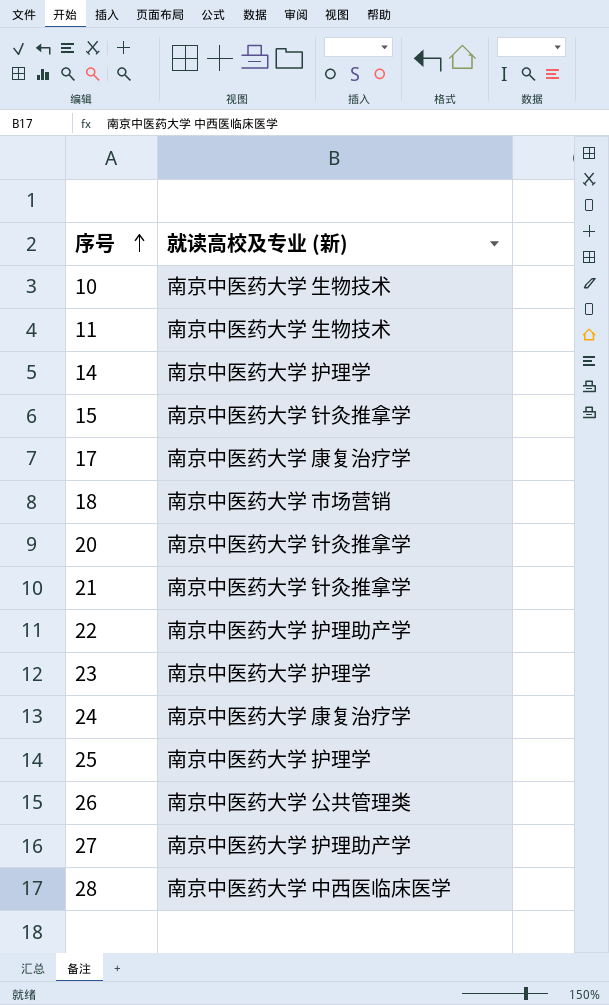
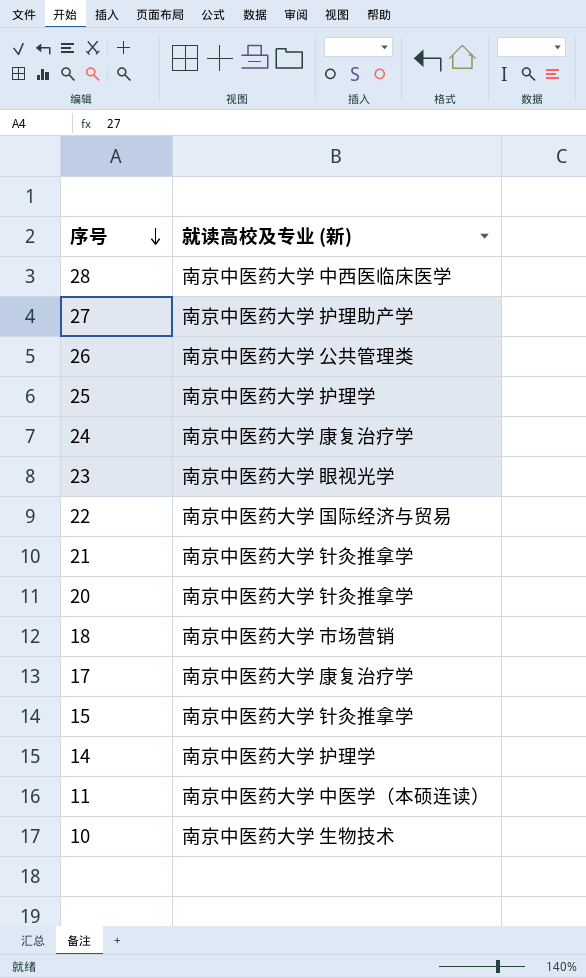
row order: 序号 ascending -> 序号 descending
23 | 就读高校及专业 (新): 南京中医药大学 护理学 -> 南京中医药大学 眼视光学
22 | 就读高校及专业 (新): 南京中医药大学 护理助产学 -> 南京中医药大学 国际经济与贸易
11 | 就读高校及专业 (新): 南京中医药大学 生物技术 -> 南京中医药大学 中医学（本硕连读）

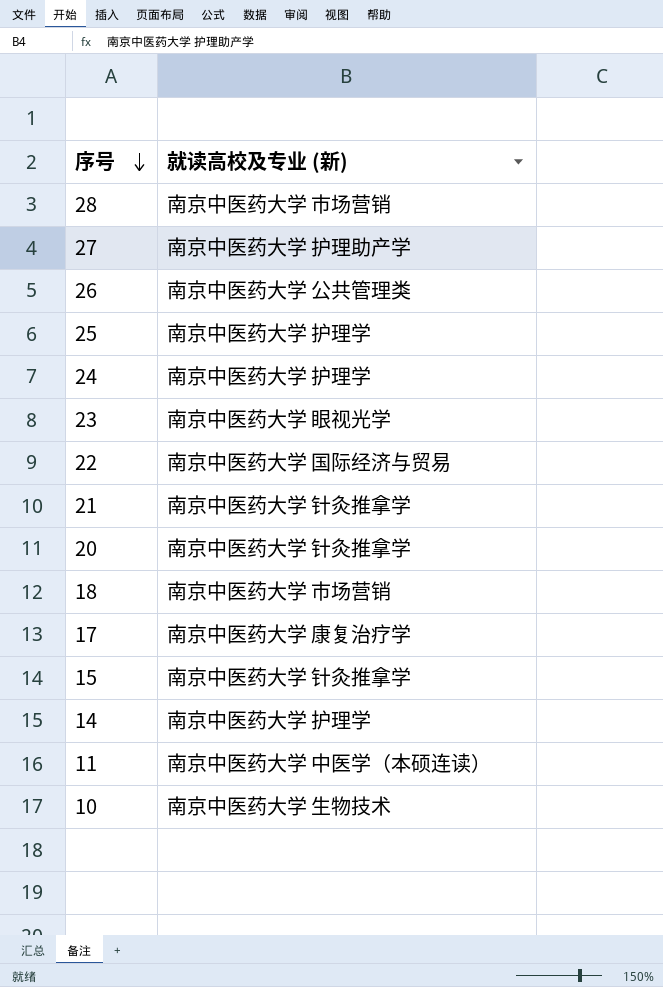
28 | 就读高校及专业 (新): 南京中医药大学 中西医临床医学 -> 南京中医药大学 市场营销
24 | 就读高校及专业 (新): 南京中医药大学 康复治疗学 -> 南京中医药大学 护理学

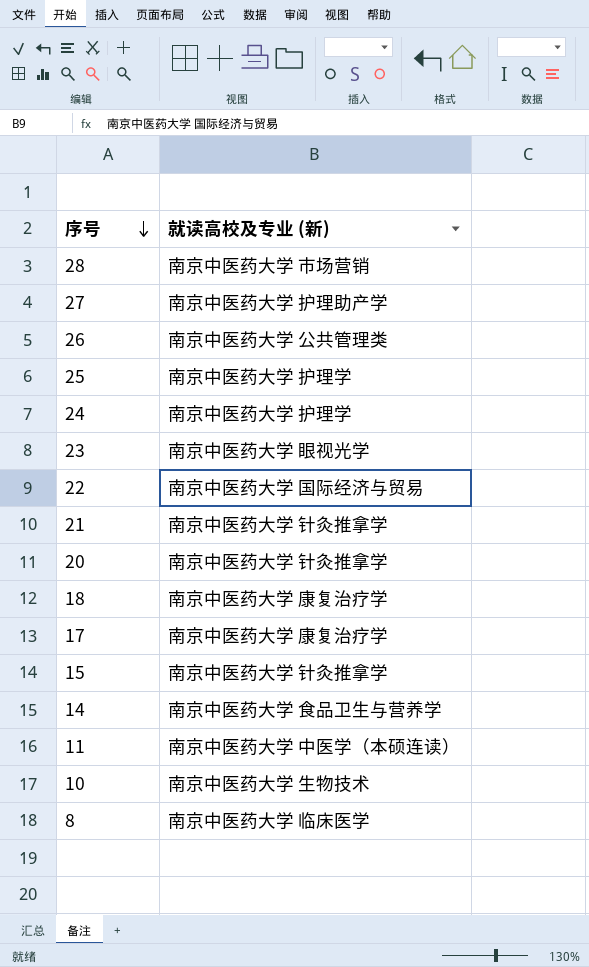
18 | 就读高校及专业 (新): 南京中医药大学 市场营销 -> 南京中医药大学 康复治疗学
14 | 就读高校及专业 (新): 南京中医药大学 护理学 -> 南京中医药大学 食品卫生与营养学
row 8: none -> 南京中医药大学 临床医学

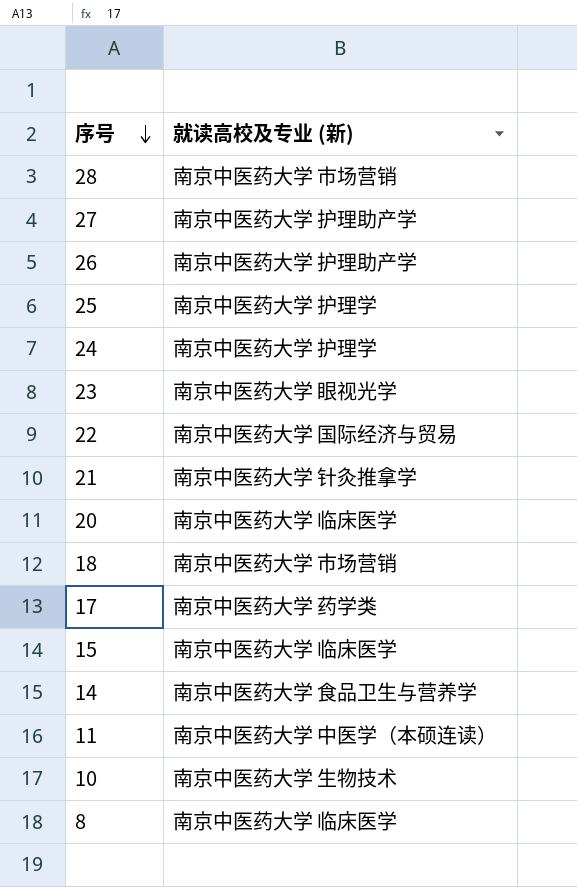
26 | 就读高校及专业 (新): 南京中医药大学 公共管理类 -> 南京中医药大学 护理助产学
20 | 就读高校及专业 (新): 南京中医药大学 针灸推拿学 -> 南京中医药大学 临床医学
18 | 就读高校及专业 (新): 南京中医药大学 康复治疗学 -> 南京中医药大学 市场营销
17 | 就读高校及专业 (新): 南京中医药大学 康复治疗学 -> 南京中医药大学 药学类
15 | 就读高校及专业 (新): 南京中医药大学 针灸推拿学 -> 南京中医药大学 临床医学

